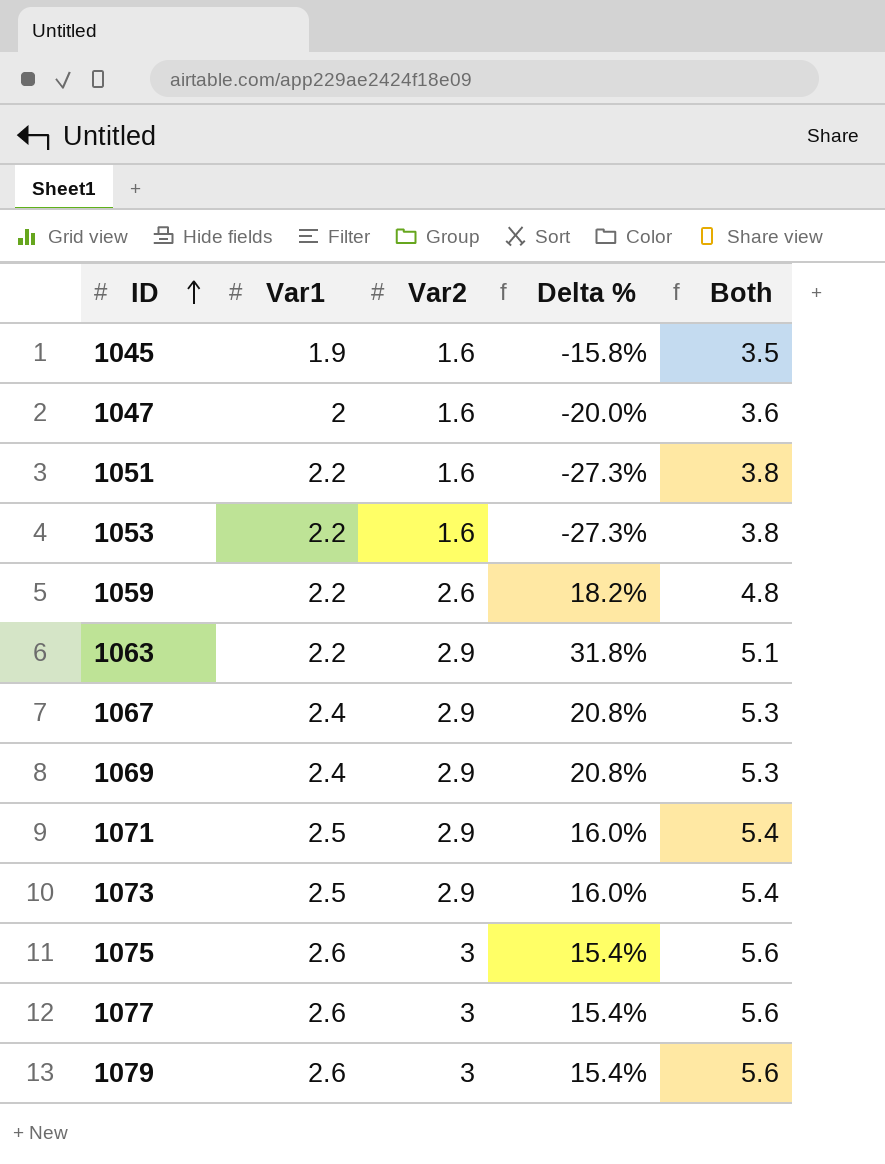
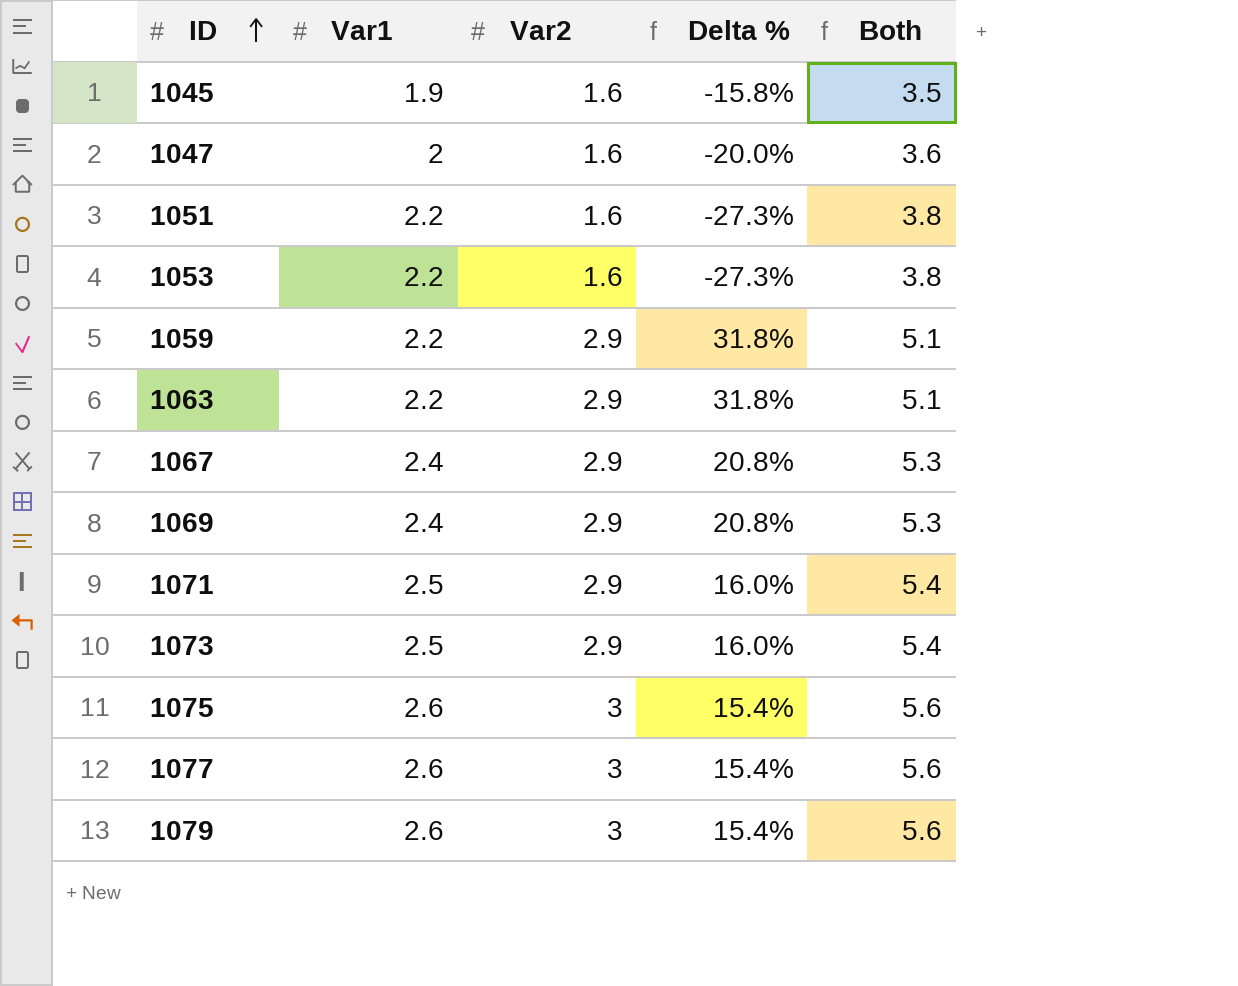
1059 | Var2: 2.6 -> 2.9
1059 | Delta %: 18.2% -> 31.8%
1059 | Both: 4.8 -> 5.1

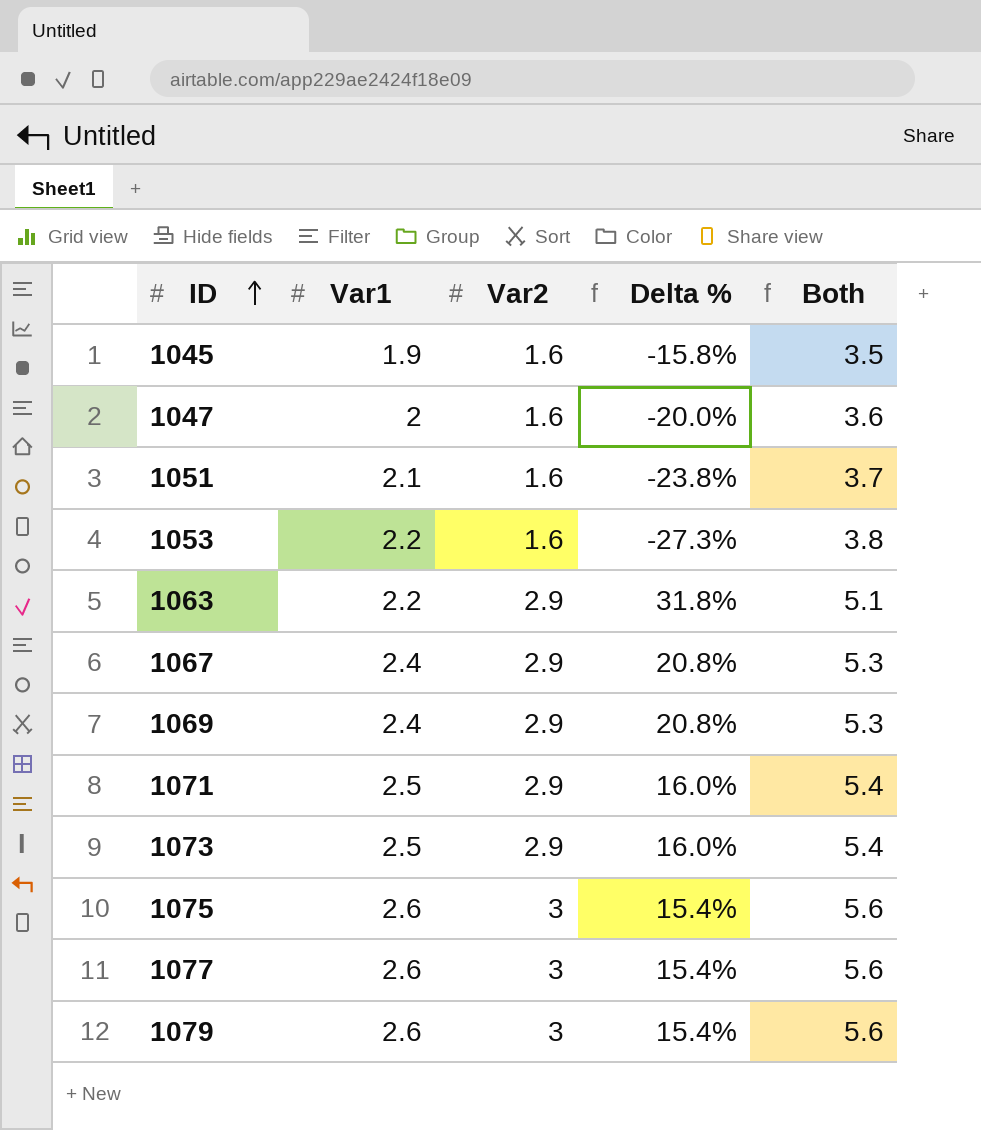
row 1059: 2.2 | 2.9 | 31.8% | 5.1 -> none
1051 | Var1: 2.2 -> 2.1
1051 | Delta %: -27.3% -> -23.8%
1051 | Both: 3.8 -> 3.7

